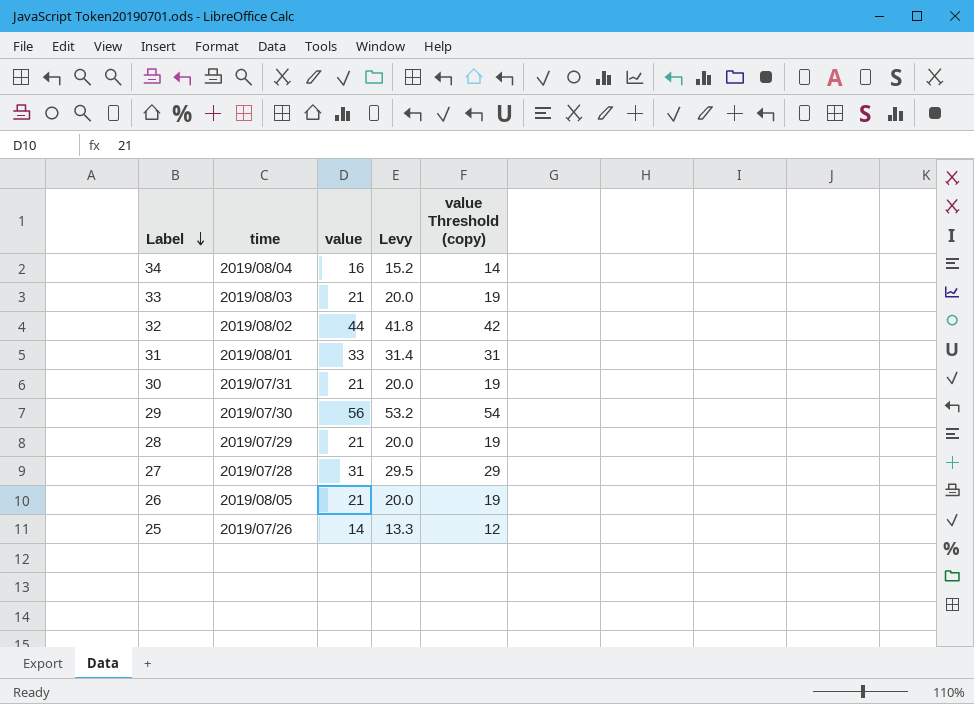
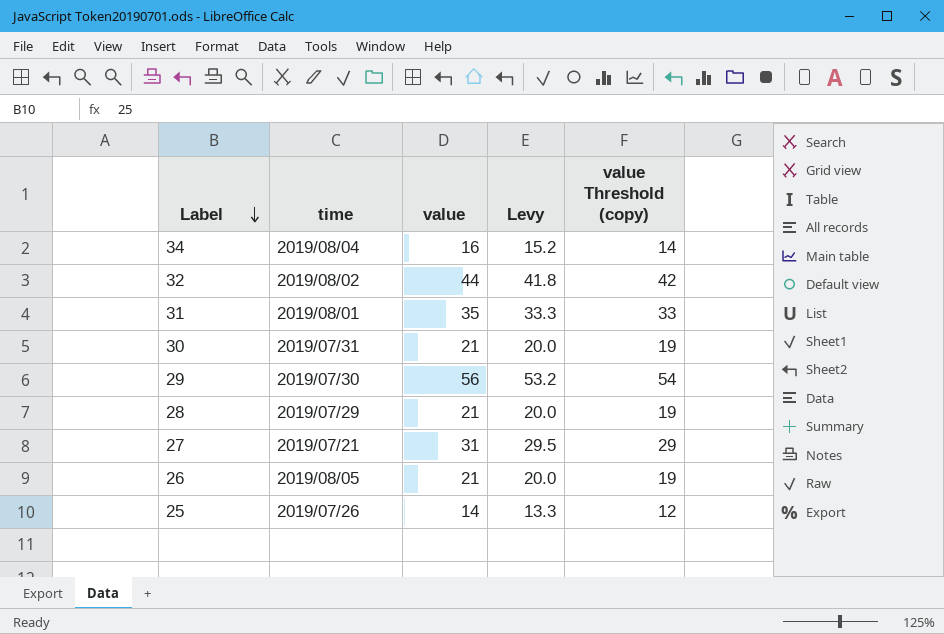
row 33: 2019/08/03 | 21 | 20.0 | 19 -> none
31 | value: 33 -> 35
31 | Levy: 31.4 -> 33.3
31 | value Threshold (copy): 31 -> 33
27 | time: 2019/07/28 -> 2019/07/21

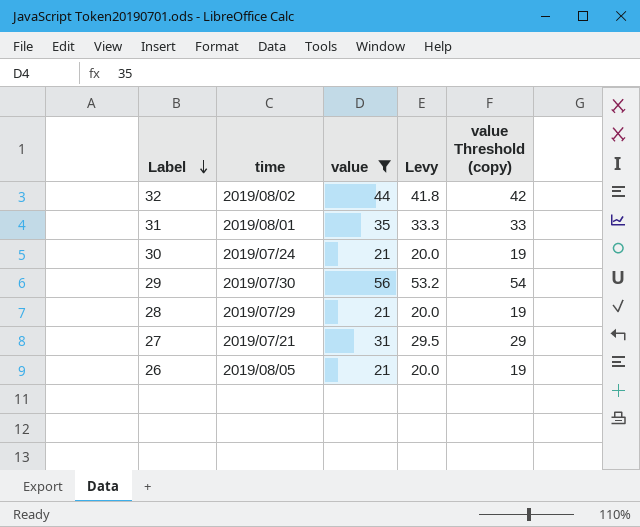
filter: none -> value >= 21
30 | time: 2019/07/31 -> 2019/07/24

